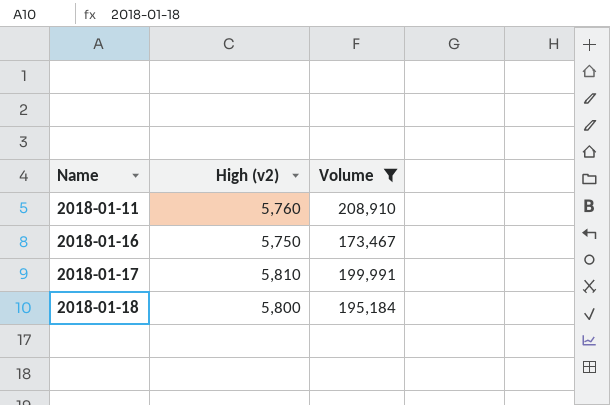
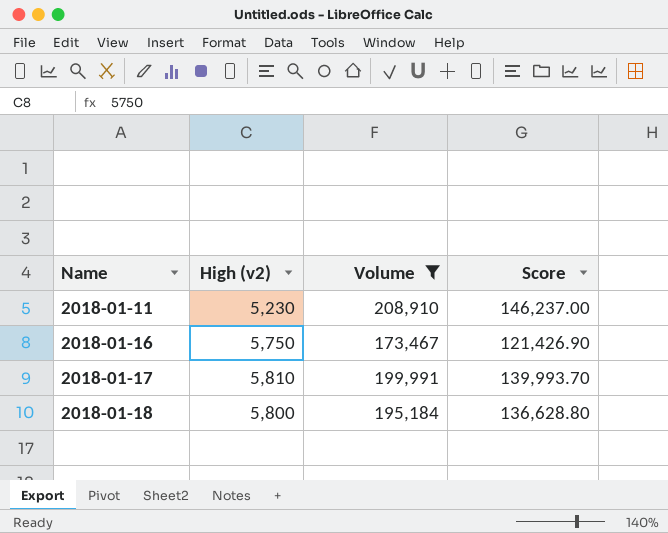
column Score | formula: none -> [Volume] * 0.7
2018-01-11 | High (v2): 5,760 -> 5,230

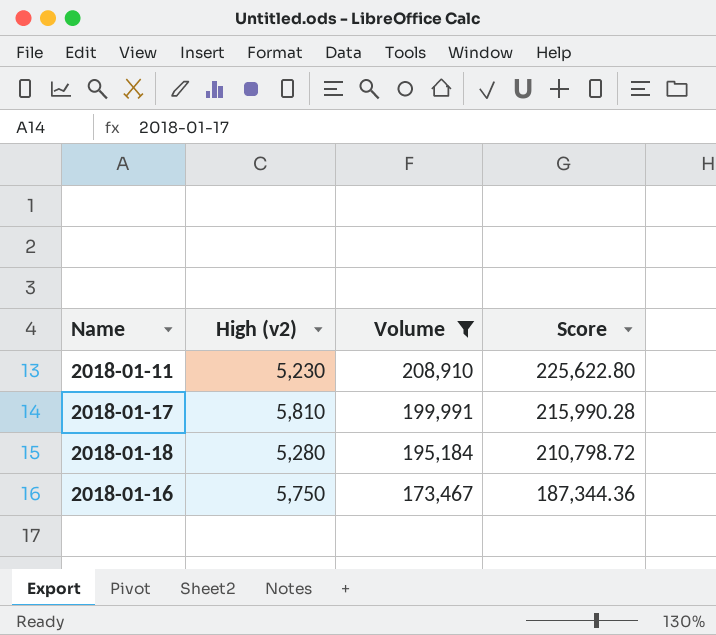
row order: Name ascending -> Volume descending
column Score | formula: [Volume] * 0.7 -> [Volume] * 1.08
2018-01-18 | High (v2): 5,800 -> 5,280

